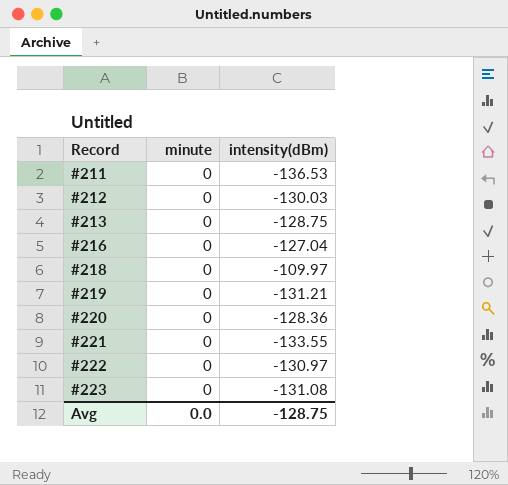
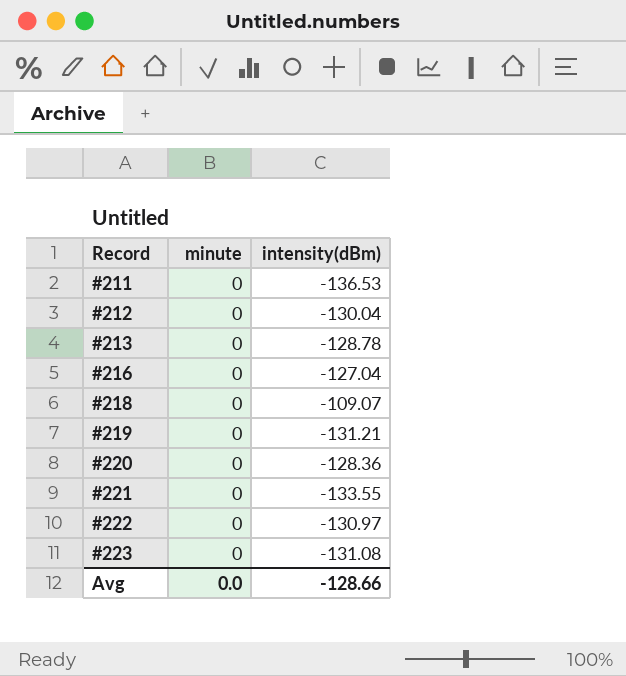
#212 | intensity(dBm): -130.03 -> -130.04
#213 | intensity(dBm): -128.75 -> -128.78
#218 | intensity(dBm): -109.97 -> -109.07
Avg | intensity(dBm): -128.75 -> -128.66

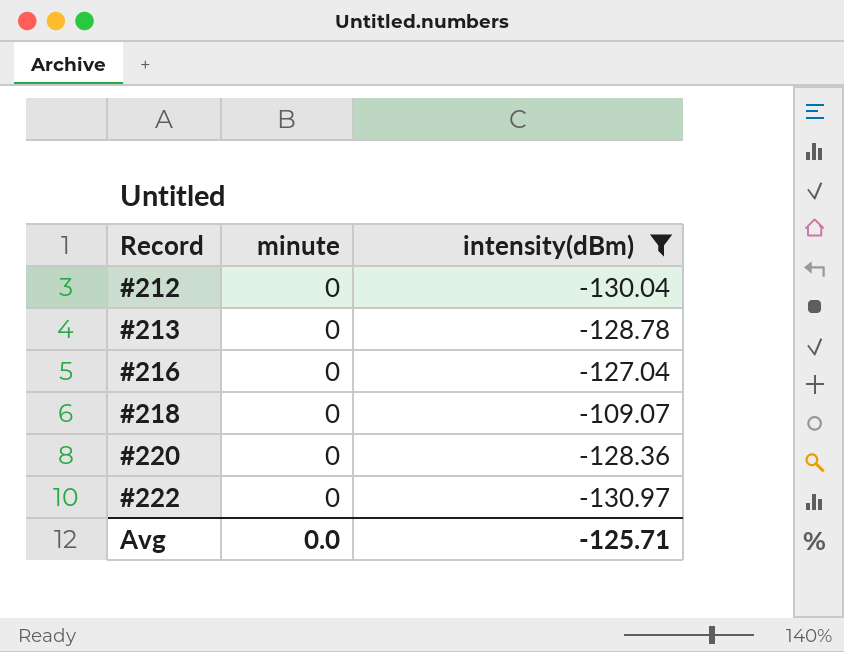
filter: none -> intensity(dBm) >= -130.97
Avg | intensity(dBm): -128.66 -> -125.71

